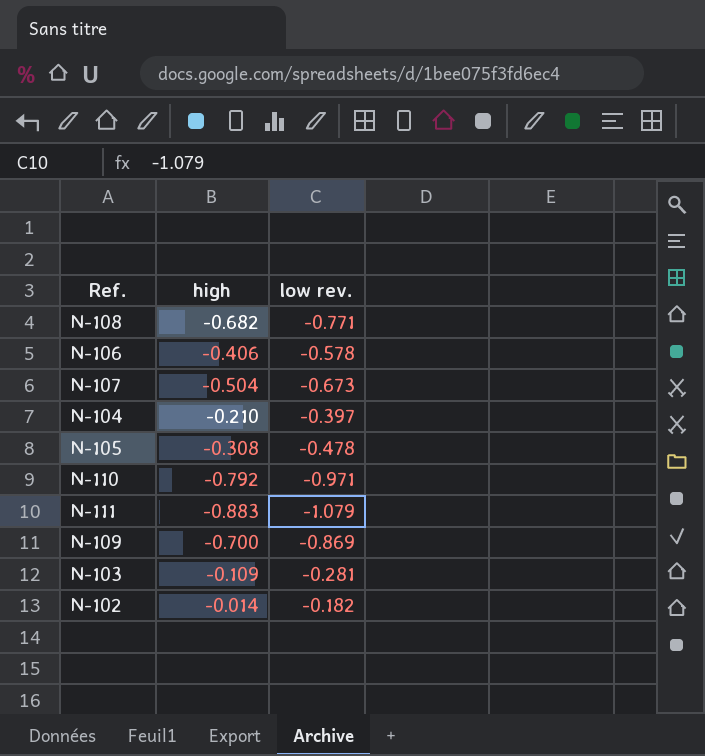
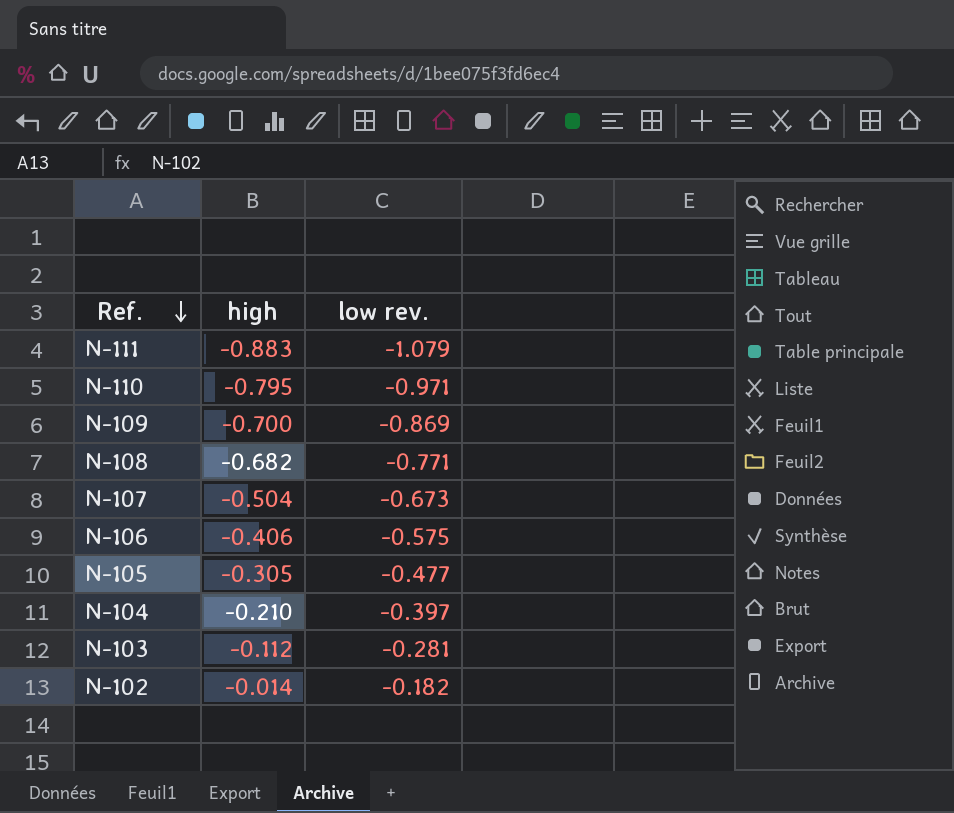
row order: none -> Ref. descending
N-110 | high: -0.792 -> -0.795
N-106 | low rev.: -0.578 -> -0.575
N-105 | high: -0.308 -> -0.305
N-105 | low rev.: -0.478 -> -0.477
N-103 | high: -0.109 -> -0.112

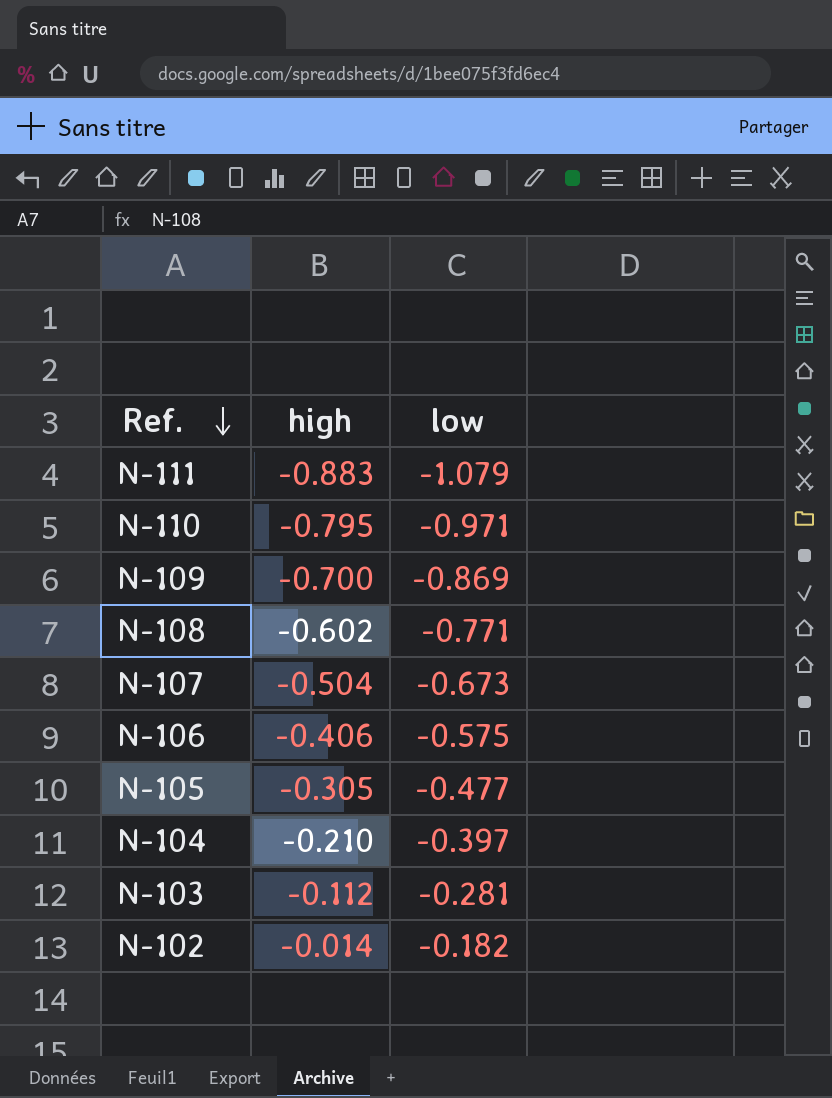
column name: low rev. -> low
N-108 | high: -0.682 -> -0.602

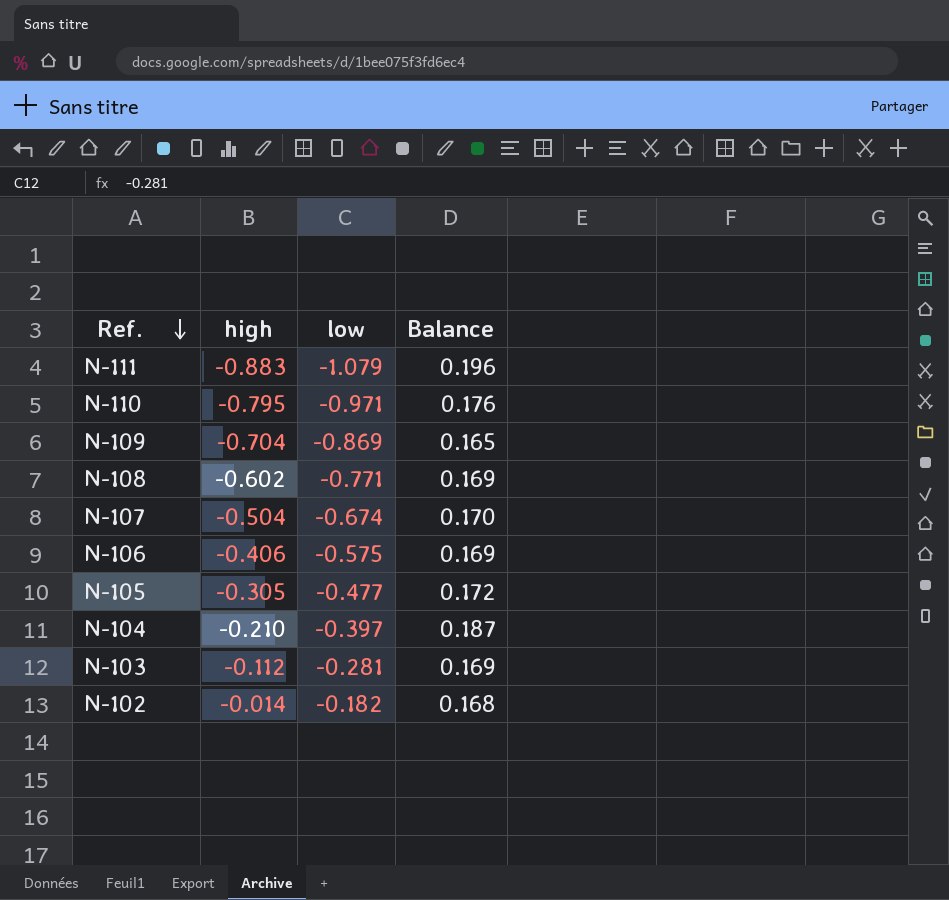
column Balance | formula: none -> [high] - [low]
N-109 | high: -0.700 -> -0.704
N-107 | low: -0.673 -> -0.674

